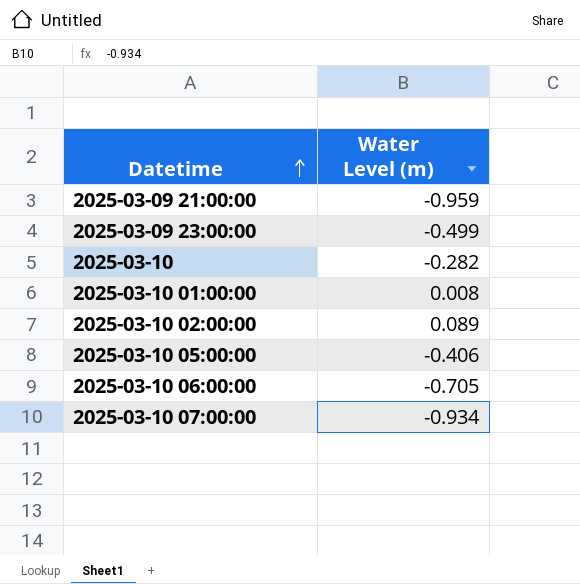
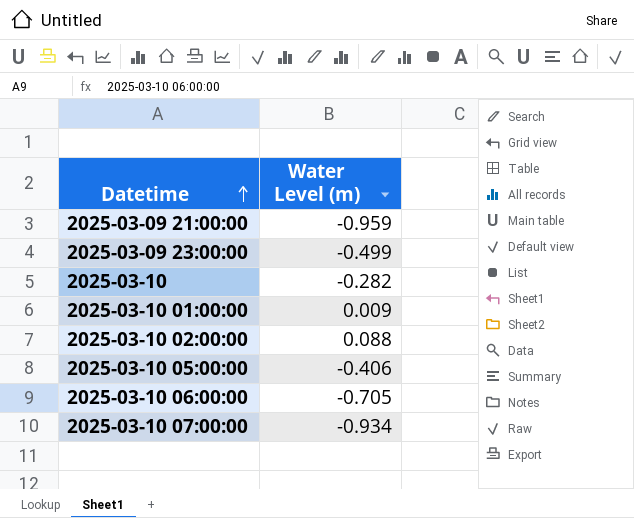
2025-03-10 01:00:00 | Water Level (m): 0.008 -> 0.009
2025-03-10 02:00:00 | Water Level (m): 0.089 -> 0.088

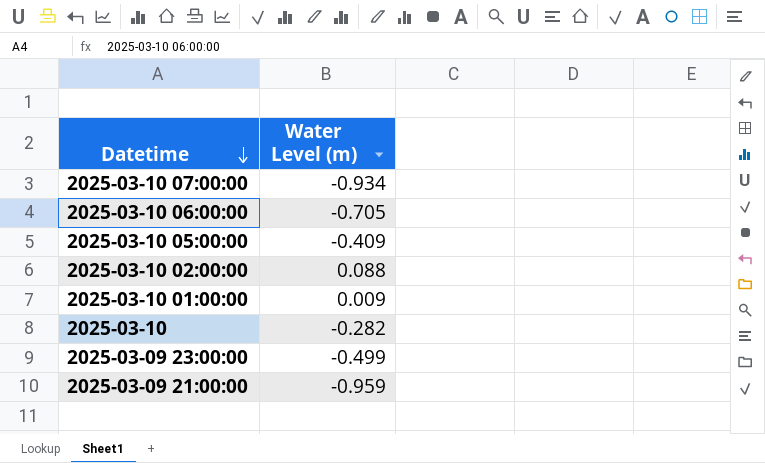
row order: Datetime ascending -> Datetime descending
2025-03-10 05:00:00 | Water Level (m): -0.406 -> -0.409

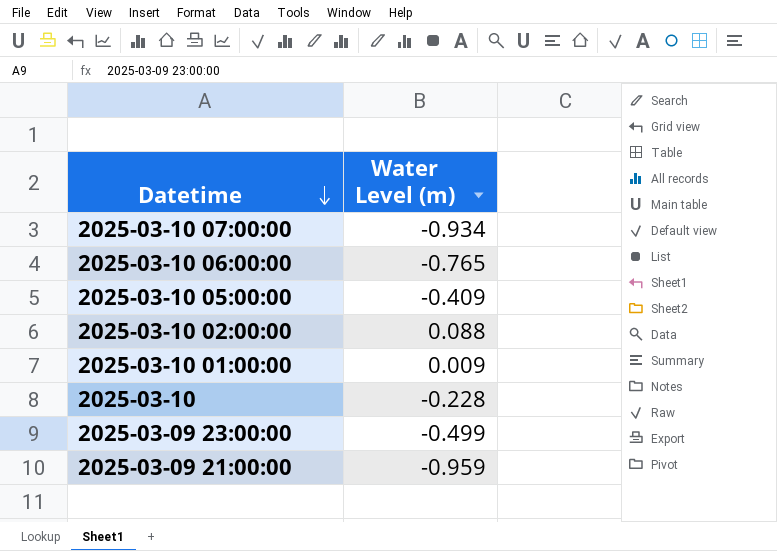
2025-03-10 06:00:00 | Water Level (m): -0.705 -> -0.765
2025-03-10 | Water Level (m): -0.282 -> -0.228

